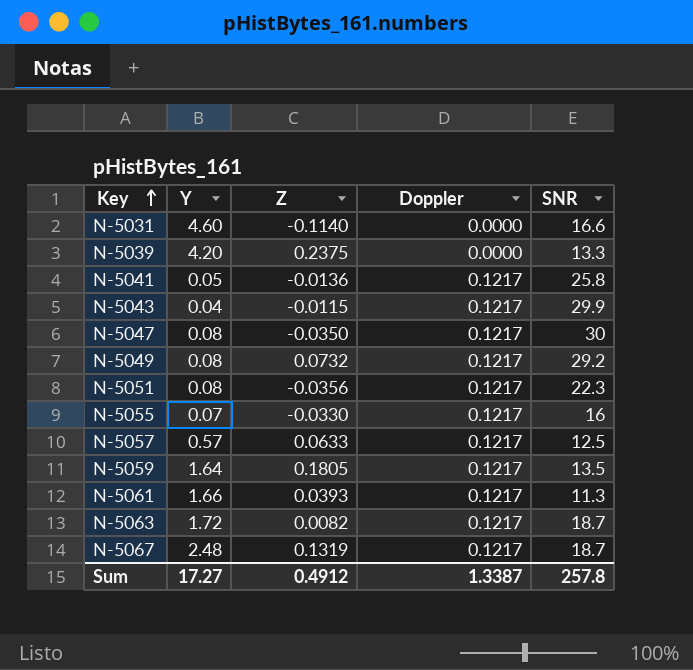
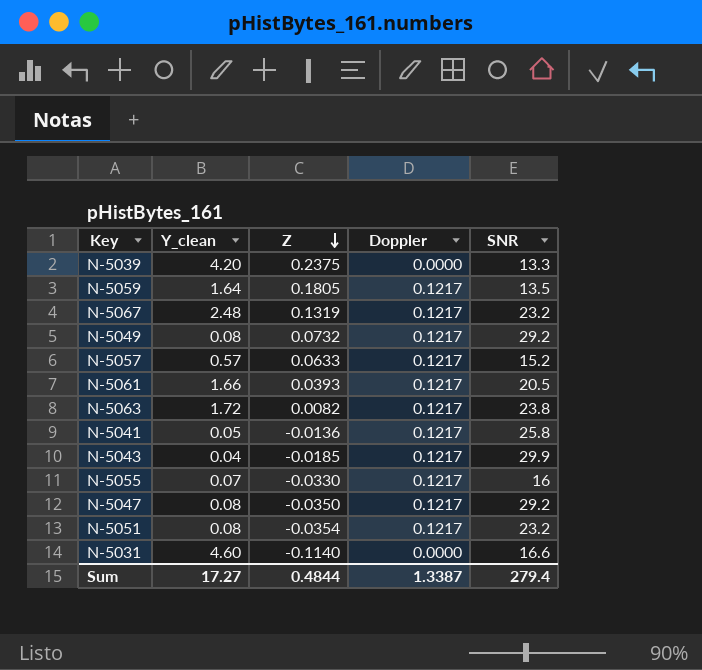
row order: Key ascending -> Z descending
column name: Y -> Y_clean
N-5067 | SNR: 18.7 -> 23.2
N-5057 | SNR: 12.5 -> 15.2
N-5061 | SNR: 11.3 -> 20.5
N-5063 | SNR: 18.7 -> 23.8
N-5043 | Z: -0.0115 -> -0.0185
N-5047 | SNR: 30 -> 29.2
N-5051 | Z: -0.0356 -> -0.0354
N-5051 | SNR: 22.3 -> 23.2
Sum | Z: 0.4912 -> 0.4844
Sum | SNR: 257.8 -> 279.4

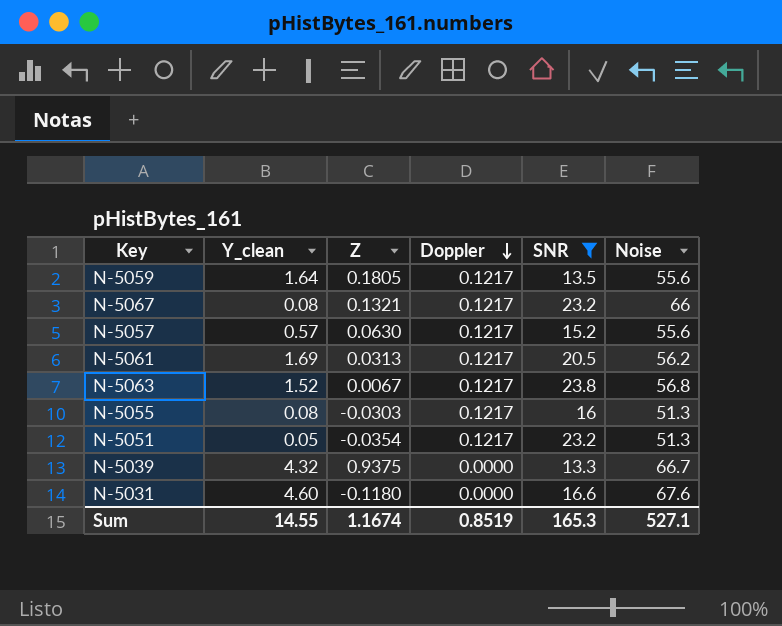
filter: none -> SNR <= 23.8
row order: Z descending -> Doppler descending
column Noise | position: none -> 6
N-5067 | Y_clean: 2.48 -> 0.08
N-5067 | Z: 0.1319 -> 0.1321
N-5057 | Z: 0.0633 -> 0.0630
N-5061 | Y_clean: 1.66 -> 1.69
N-5061 | Z: 0.0393 -> 0.0313
N-5063 | Y_clean: 1.72 -> 1.52
N-5063 | Z: 0.0082 -> 0.0067
N-5055 | Y_clean: 0.07 -> 0.08
N-5055 | Z: -0.0330 -> -0.0303
N-5051 | Y_clean: 0.08 -> 0.05
N-5039 | Y_clean: 4.20 -> 4.32
N-5039 | Z: 0.2375 -> 0.9375
N-5031 | Z: -0.1140 -> -0.1180
Sum | Y_clean: 17.27 -> 14.55
Sum | Z: 0.4844 -> 1.1674
Sum | Doppler: 1.3387 -> 0.8519
Sum | SNR: 279.4 -> 165.3

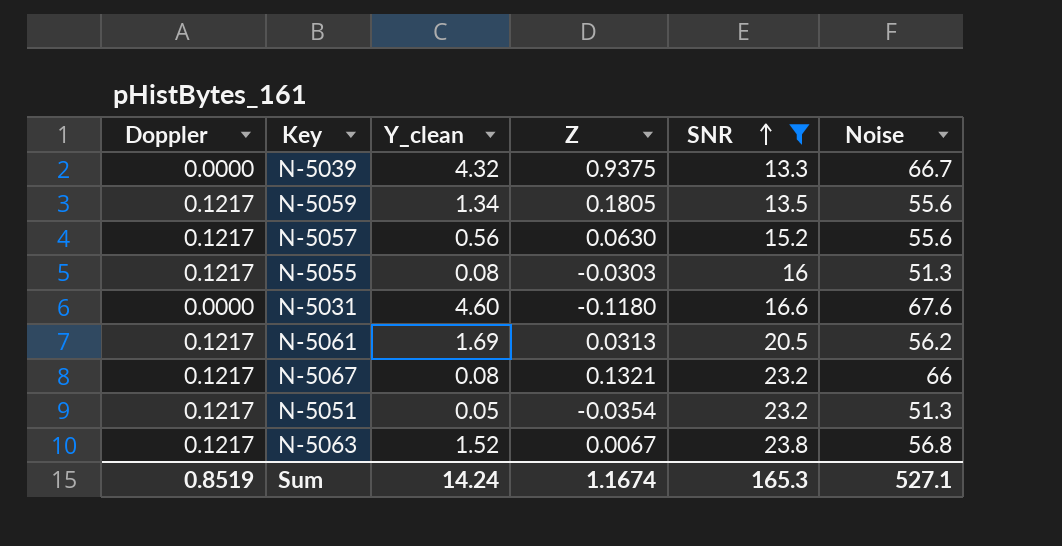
row order: Doppler descending -> SNR ascending
column Doppler | position: 4 -> 1
N-5059 | Y_clean: 1.64 -> 1.34
N-5057 | Y_clean: 0.57 -> 0.56
Sum | Y_clean: 14.55 -> 14.24

